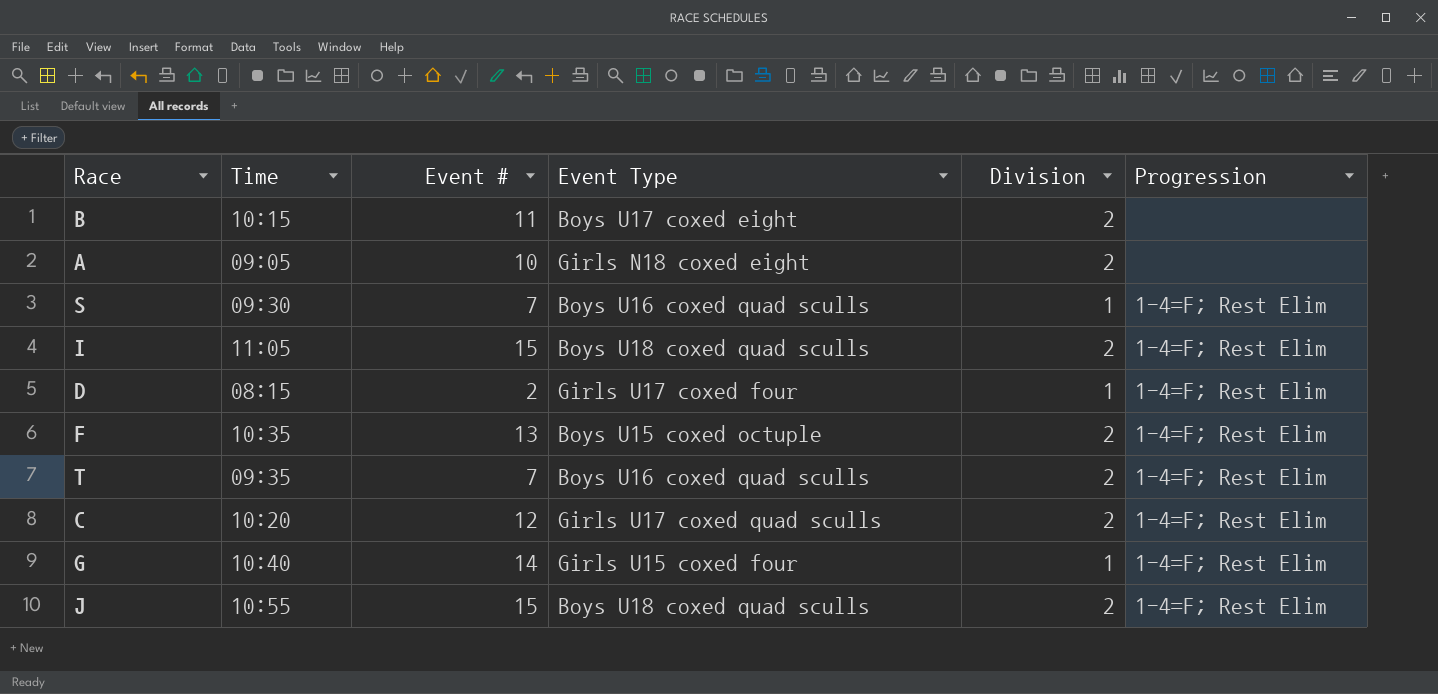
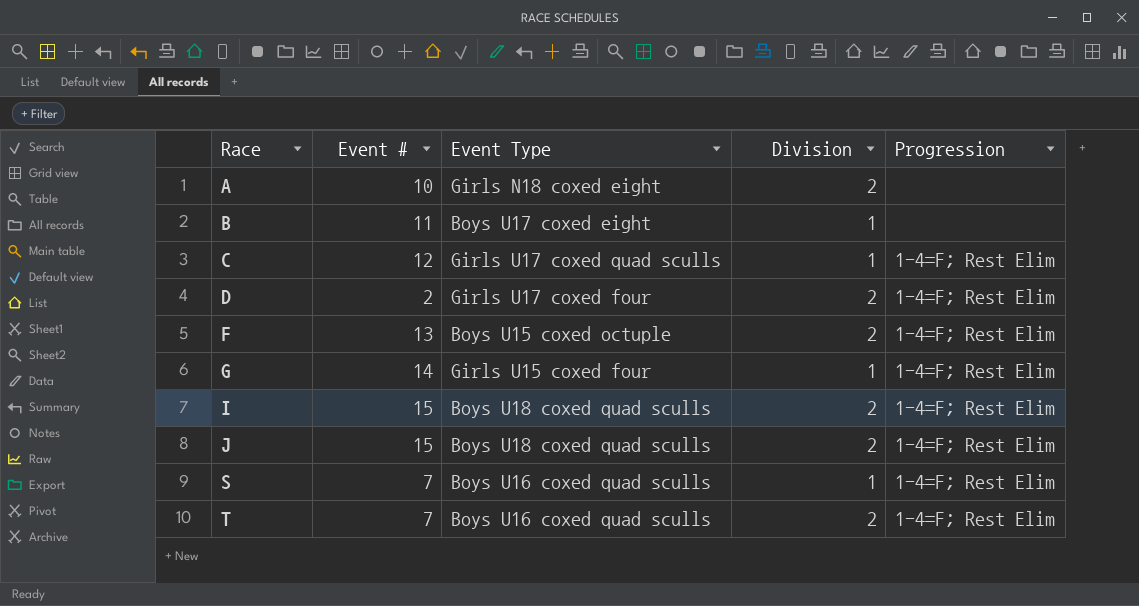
row order: none -> Race ascending
column Time | position: 2 -> none
B | Division: 2 -> 1
C | Division: 2 -> 1
D | Division: 1 -> 2

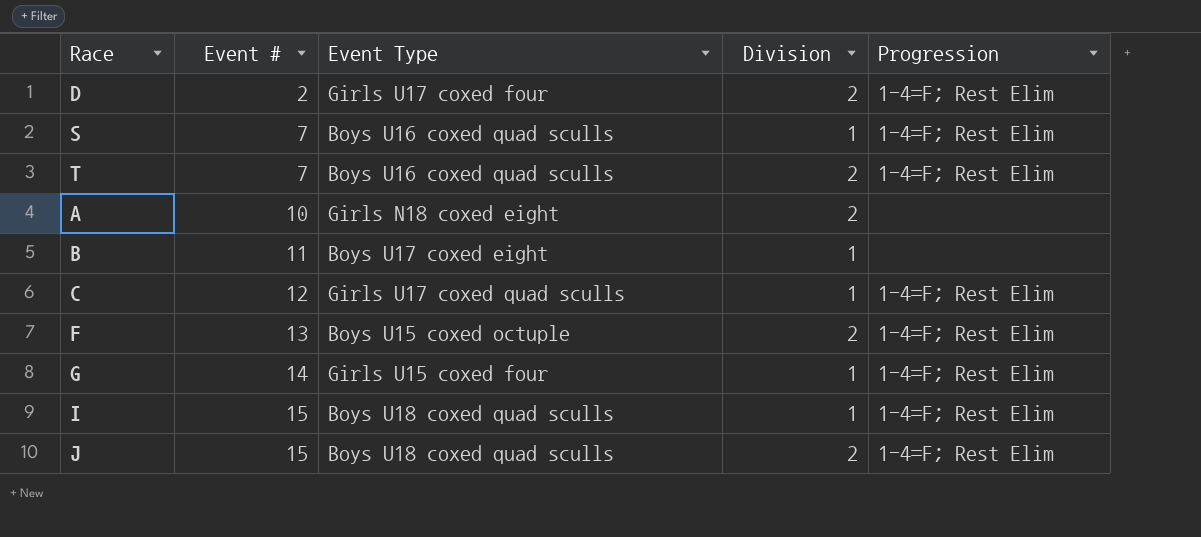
row order: Race ascending -> Event # ascending
I | Division: 2 -> 1

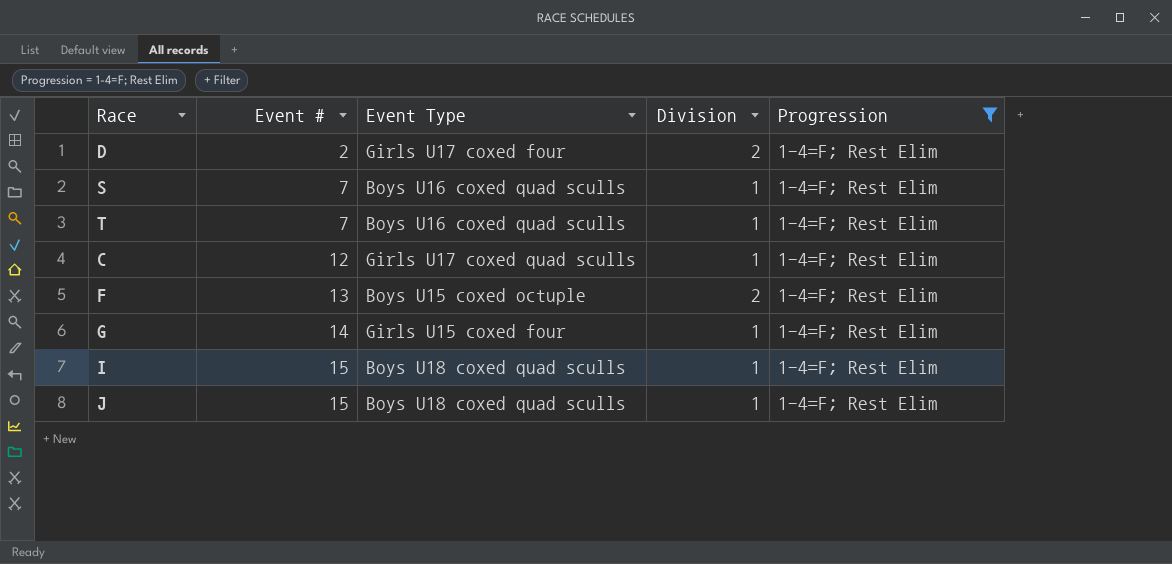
filter: none -> Progression = 1-4=F; Rest Elim
T | Division: 2 -> 1
J | Division: 2 -> 1

